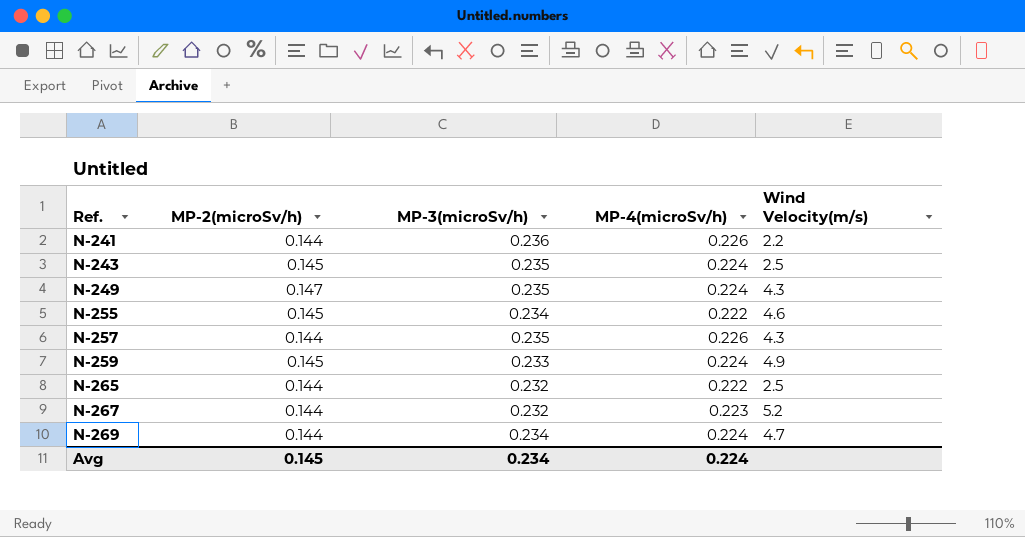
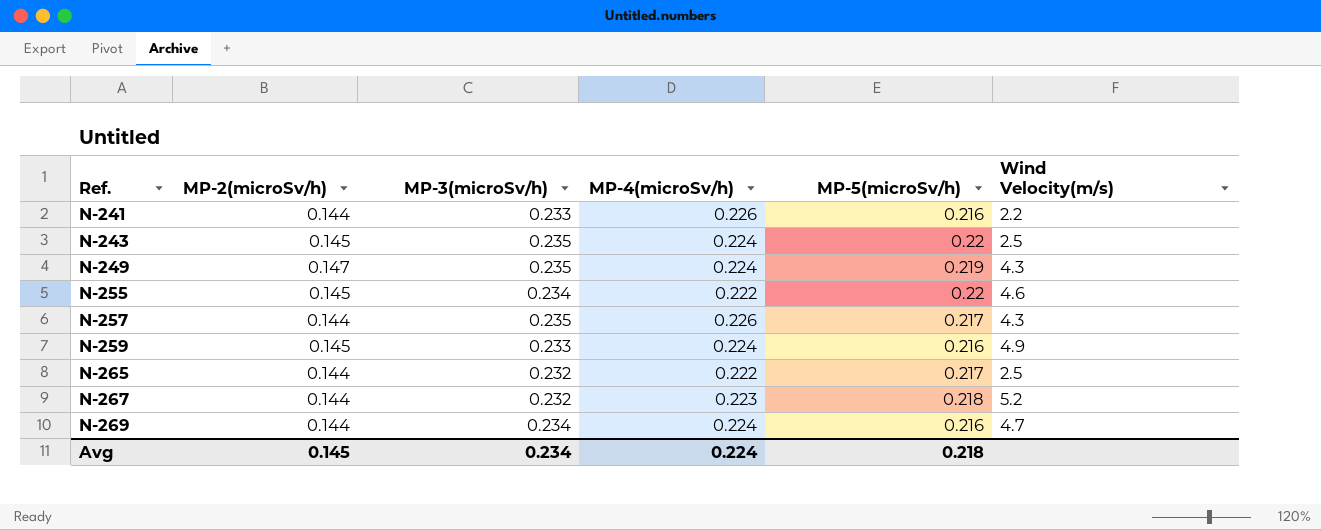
column MP-5(microSv/h) | position: none -> 5
N-241 | MP-3(microSv/h): 0.236 -> 0.233

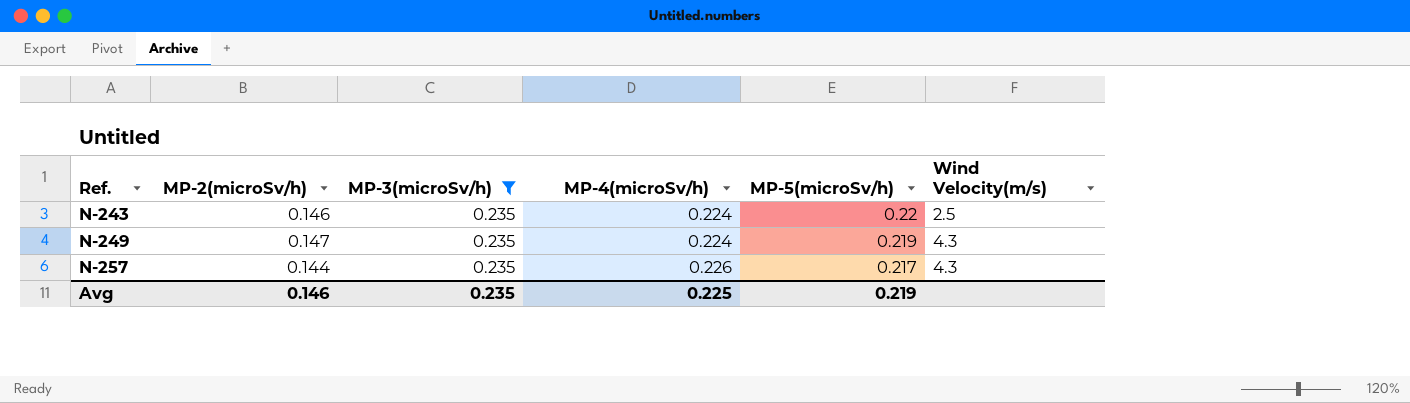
filter: none -> MP-3(microSv/h) = 0.235
N-243 | MP-2(microSv/h): 0.145 -> 0.146
Avg | MP-2(microSv/h): 0.145 -> 0.146
Avg | MP-3(microSv/h): 0.234 -> 0.235
Avg | MP-4(microSv/h): 0.224 -> 0.225
Avg | MP-5(microSv/h): 0.218 -> 0.219

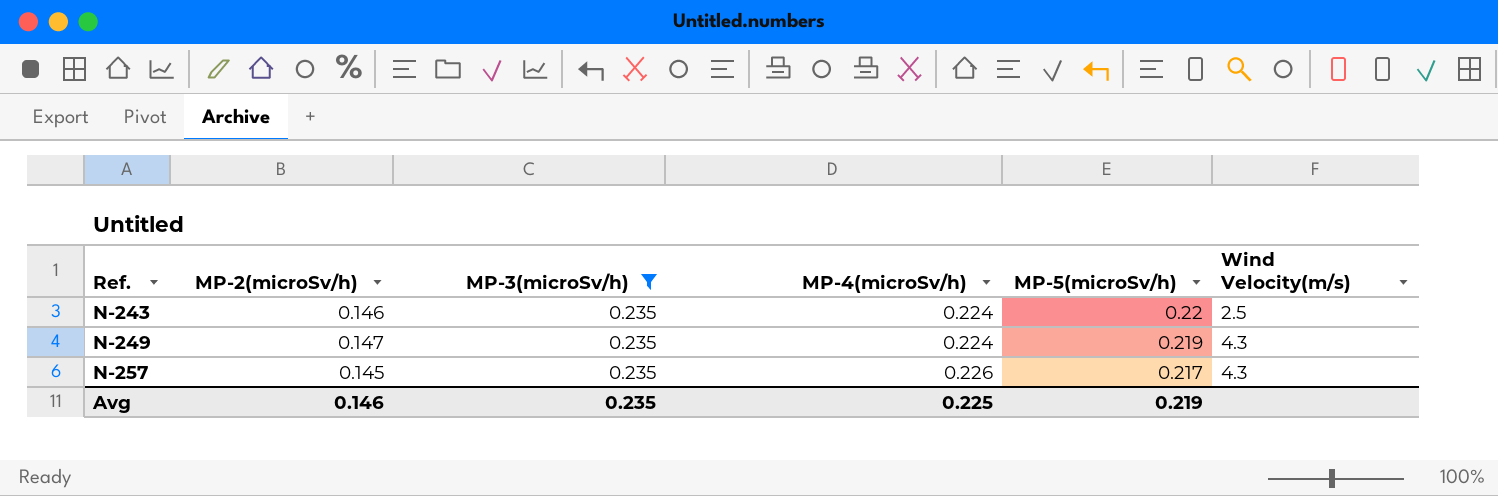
N-257 | MP-2(microSv/h): 0.144 -> 0.145

